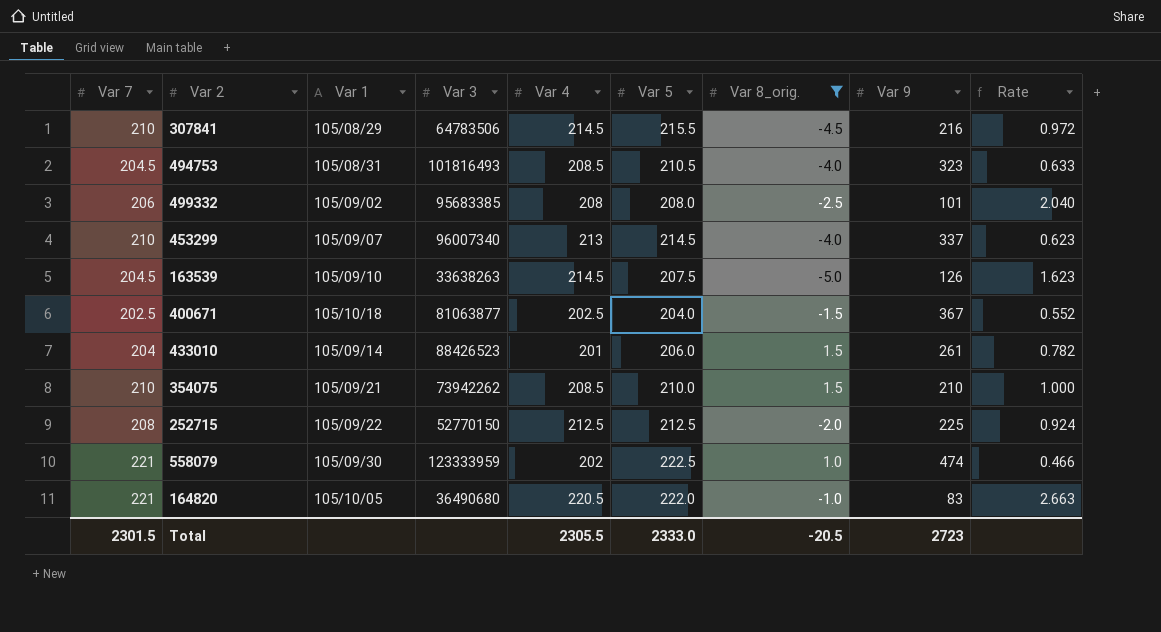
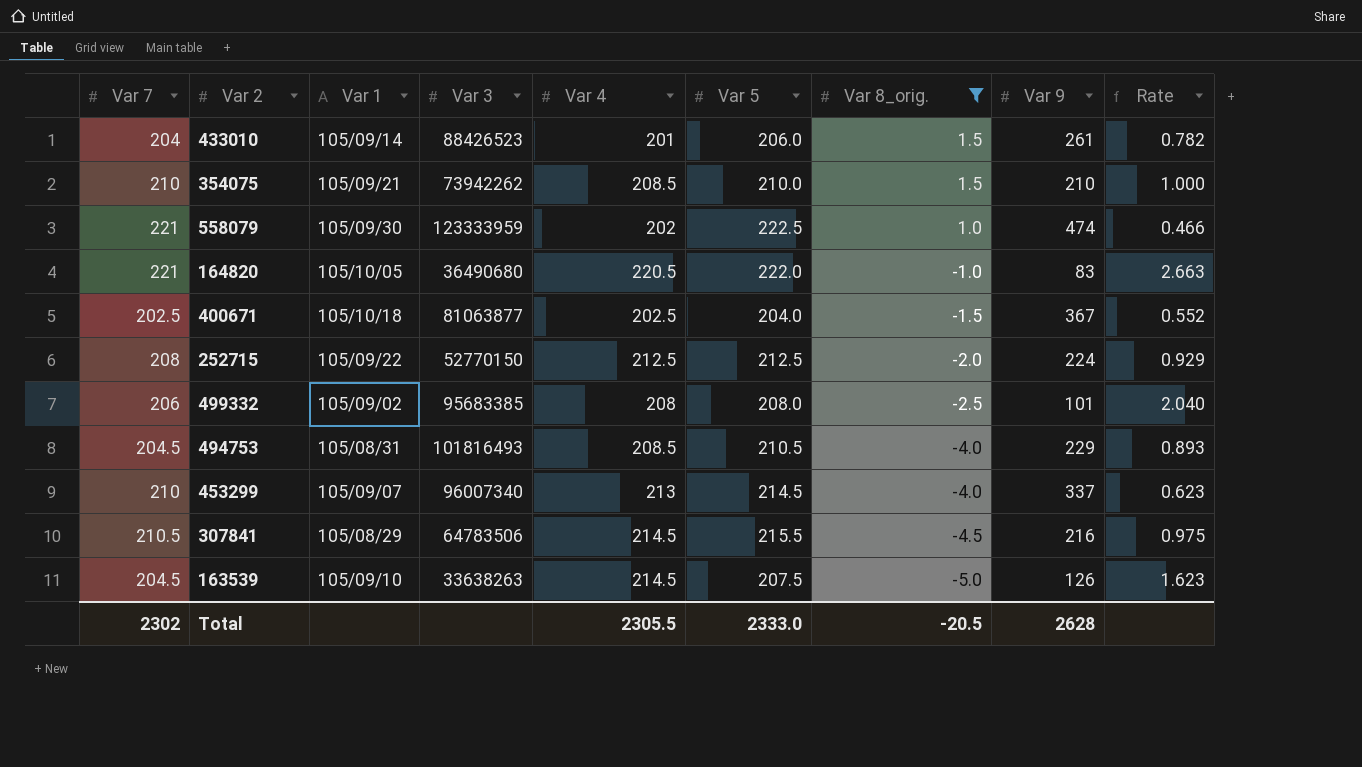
row order: none -> Var 8_orig. descending
252715 | Var 9: 225 -> 224
252715 | Rate: 0.924 -> 0.929
494753 | Var 9: 323 -> 229
494753 | Rate: 0.633 -> 0.893
307841 | Var 7: 210 -> 210.5
307841 | Rate: 0.972 -> 0.975
Total | Var 7: 2301.5 -> 2302
Total | Var 9: 2723 -> 2628

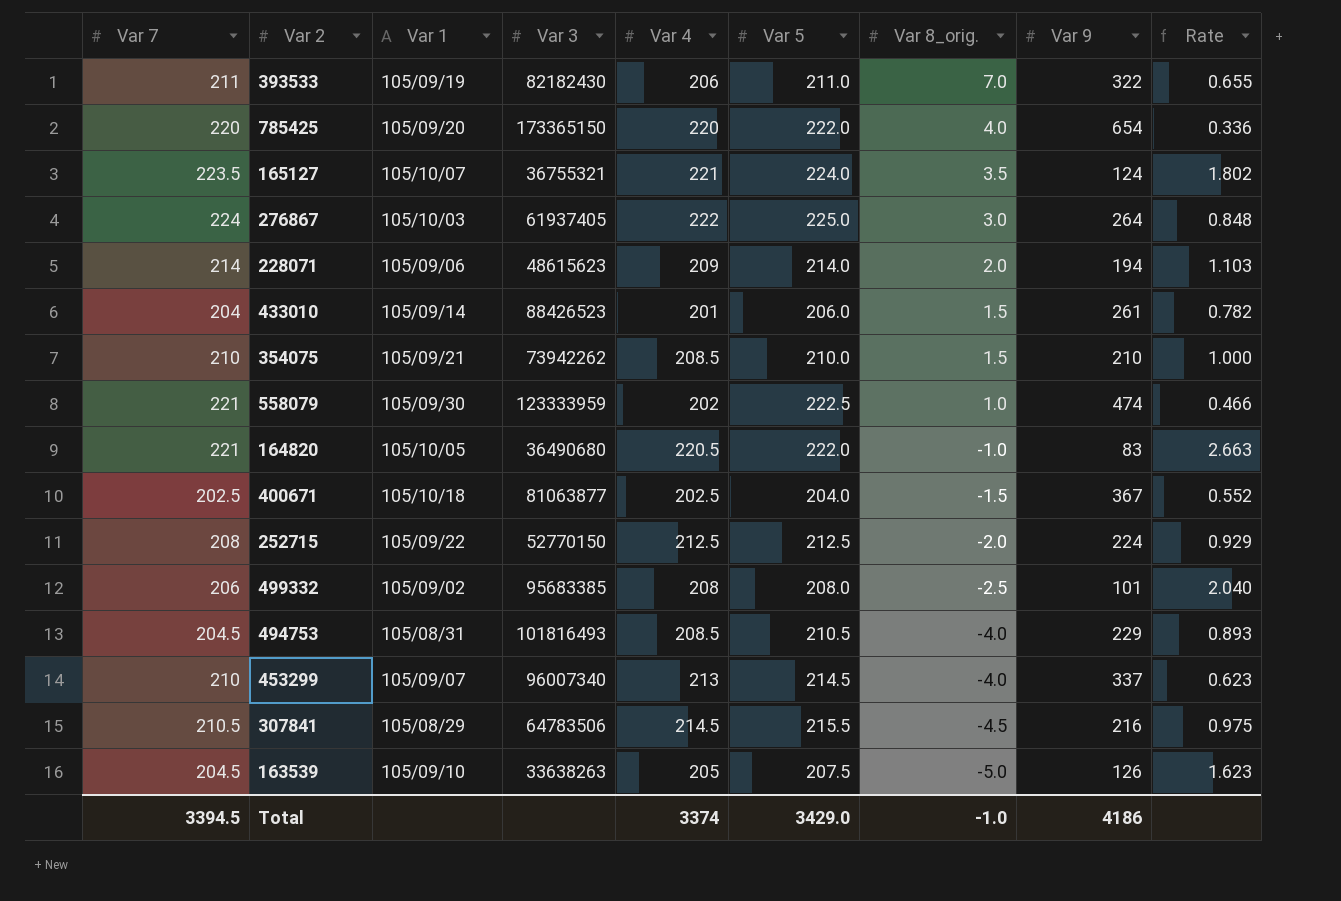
filter: Var 8_orig. <= 1.5 -> none
163539 | Var 4: 214.5 -> 205
Total | Var 7: 2302 -> 3394.5
Total | Var 4: 2305.5 -> 3374
Total | Var 5: 2333.0 -> 3429.0
Total | Var 8_orig.: -20.5 -> -1.0
Total | Var 9: 2628 -> 4186

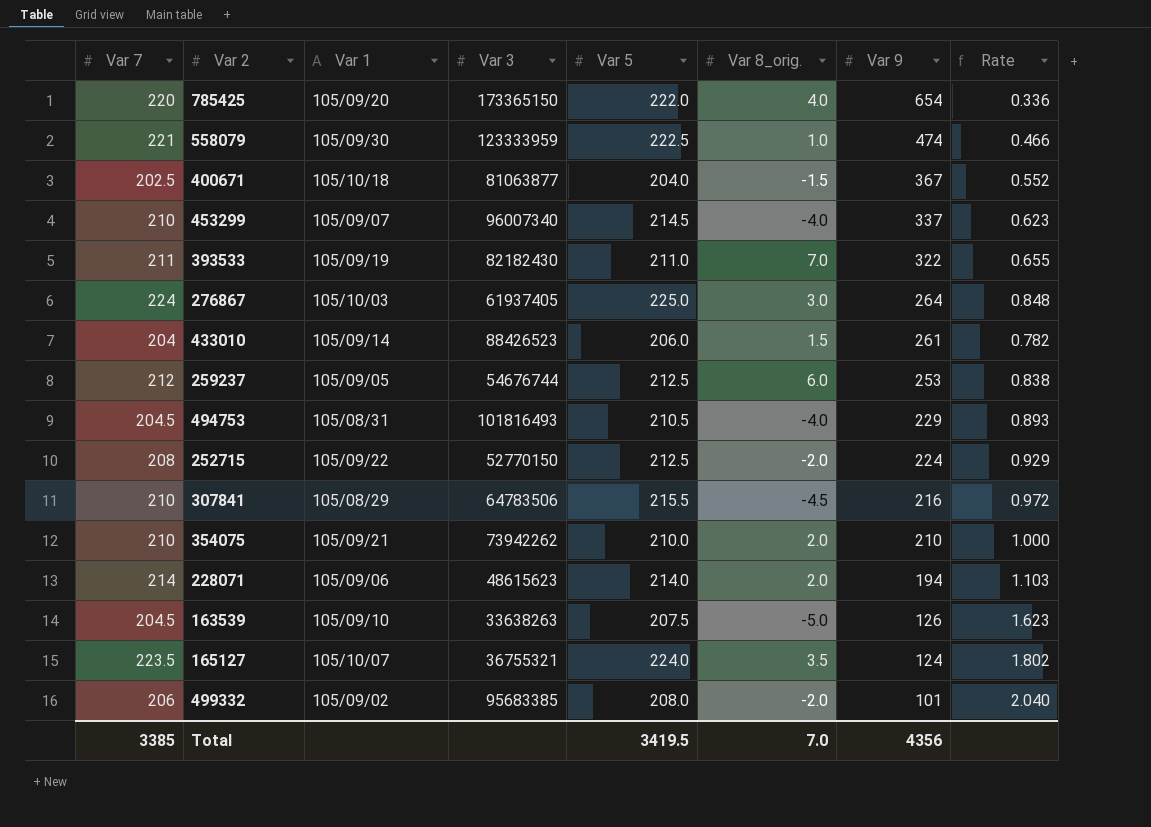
row order: Var 8_orig. descending -> Var 9 descending
column Var 4 | position: 5 -> none
row 164820: 221 | 105/10/05 | 36490680 | 220.5 | 222.0 | -1.0 | 83 | 2.663 -> none
row 259237: none -> 212 | 105/09/05 | 54676744 | 212.5 | 6.0 | 253 | 0.838
307841 | Var 7: 210.5 -> 210
307841 | Rate: 0.975 -> 0.972
354075 | Var 8_orig.: 1.5 -> 2.0
499332 | Var 8_orig.: -2.5 -> -2.0
Total | Var 7: 3394.5 -> 3385
Total | Var 5: 3429.0 -> 3419.5
Total | Var 8_orig.: -1.0 -> 7.0
Total | Var 9: 4186 -> 4356

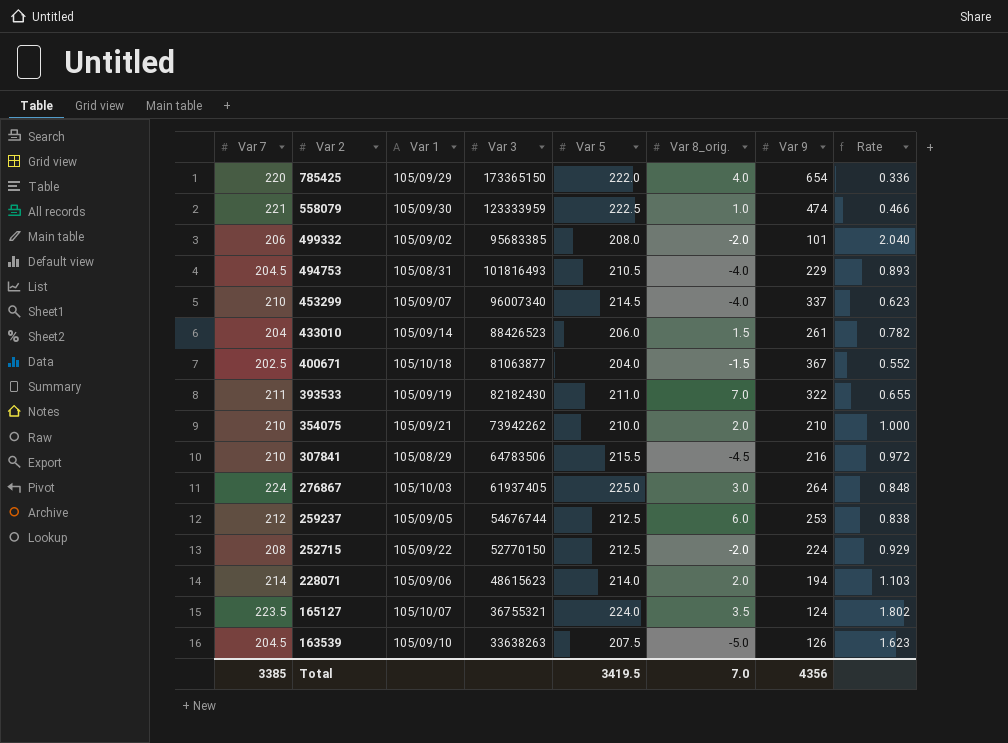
row order: Var 9 descending -> Var 2 descending
785425 | Var 1: 105/09/20 -> 105/09/29

